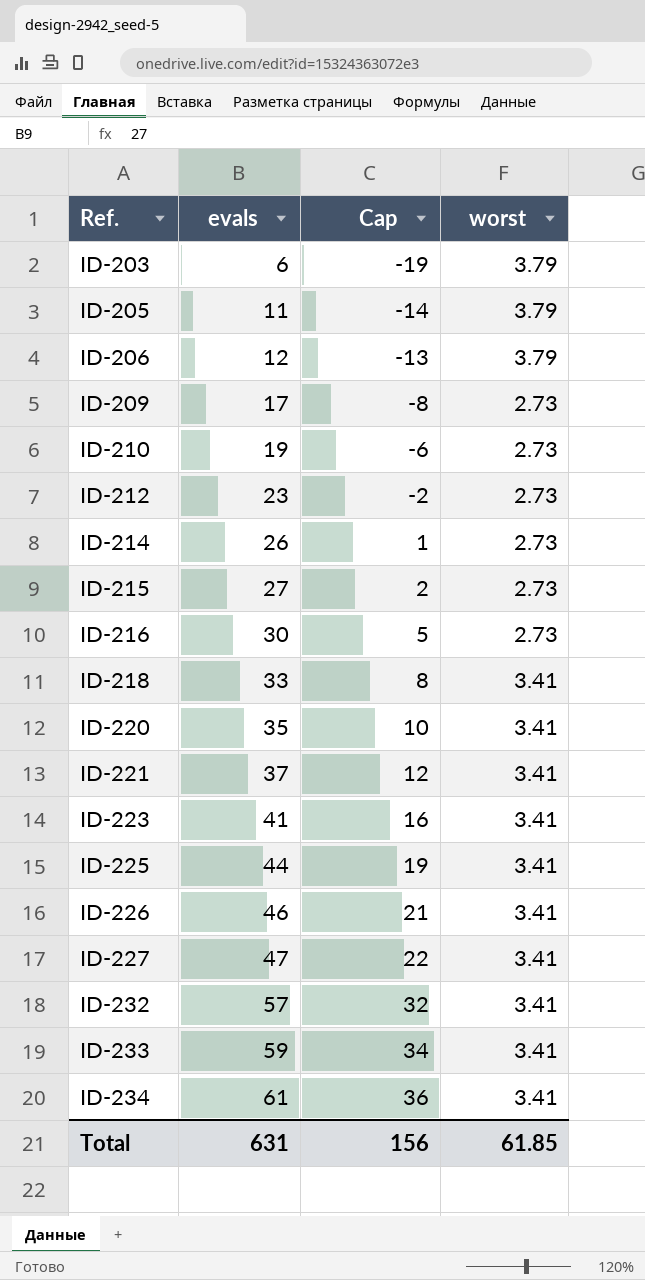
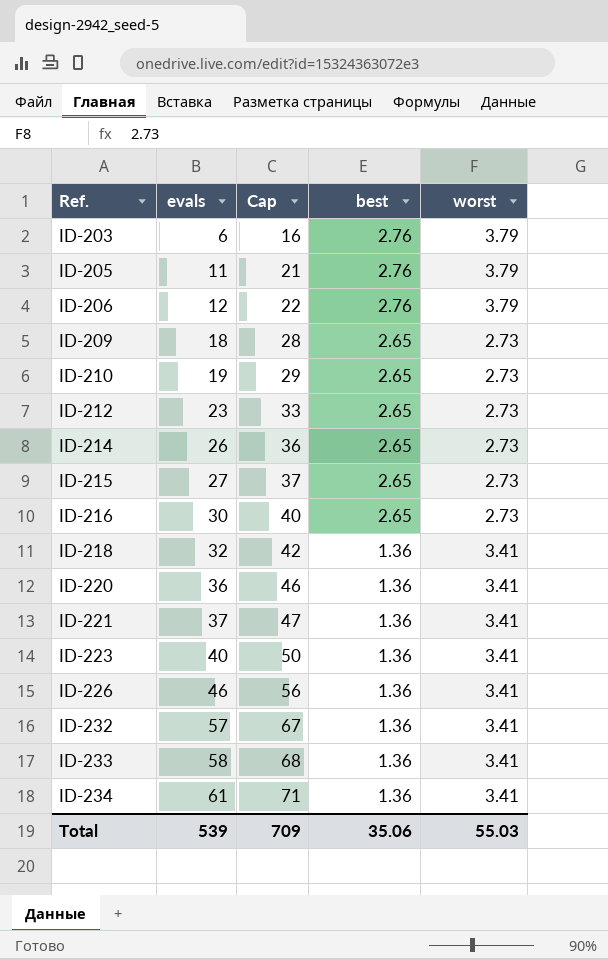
column Cap | formula: [evals] - 25 -> [evals] + 10
column best | position: none -> 4
row ID-225: 44 | 19 | 3.41 -> none
row ID-227: 47 | 22 | 3.41 -> none
ID-209 | evals: 17 -> 18
ID-218 | evals: 33 -> 32
ID-220 | evals: 35 -> 36
ID-223 | evals: 41 -> 40
ID-233 | evals: 59 -> 58
Total | evals: 631 -> 539
Total | Cap: 156 -> 709
Total | worst: 61.85 -> 55.03

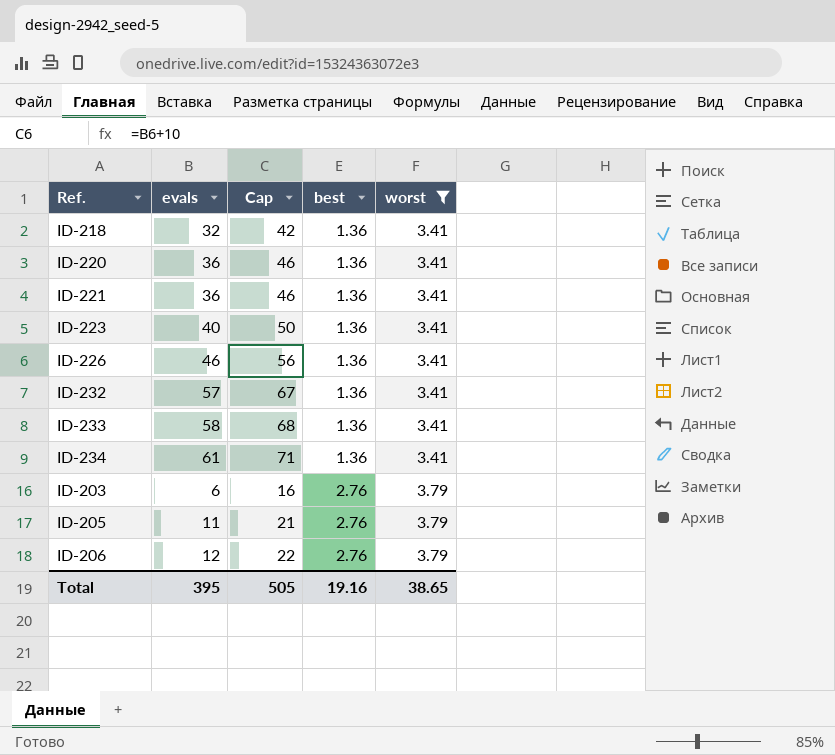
filter: none -> worst != 2.73
row order: Ref. ascending -> best ascending
ID-221 | evals: 37 -> 36
ID-221 | Cap: 47 -> 46
Total | evals: 539 -> 395
Total | Cap: 709 -> 505
Total | best: 35.06 -> 19.16
Total | worst: 55.03 -> 38.65

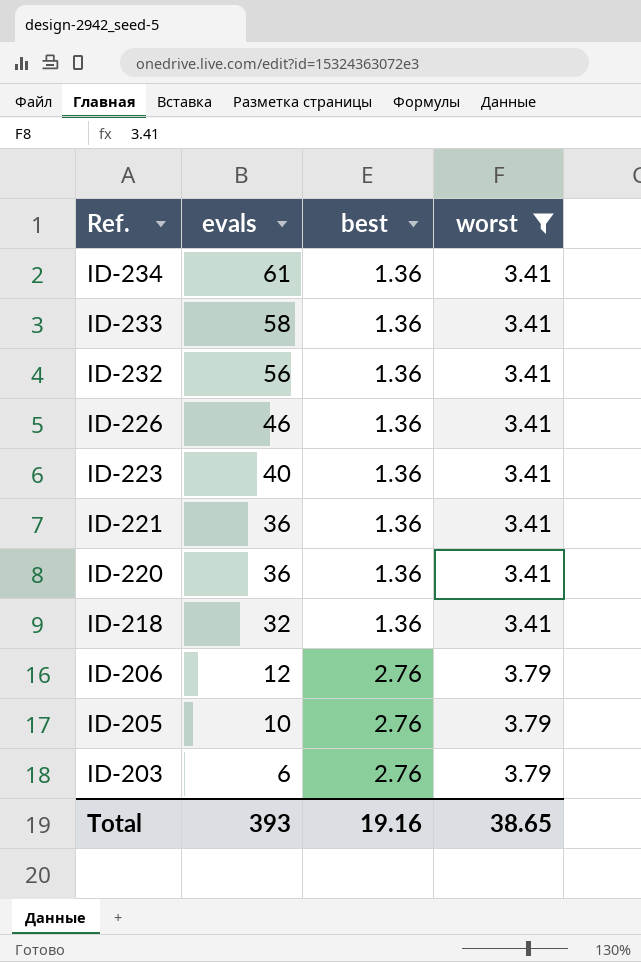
row order: best ascending -> Ref. descending
column Cap | formula: [evals] + 10 -> none
ID-232 | evals: 57 -> 56
ID-205 | evals: 11 -> 10
Total | evals: 395 -> 393

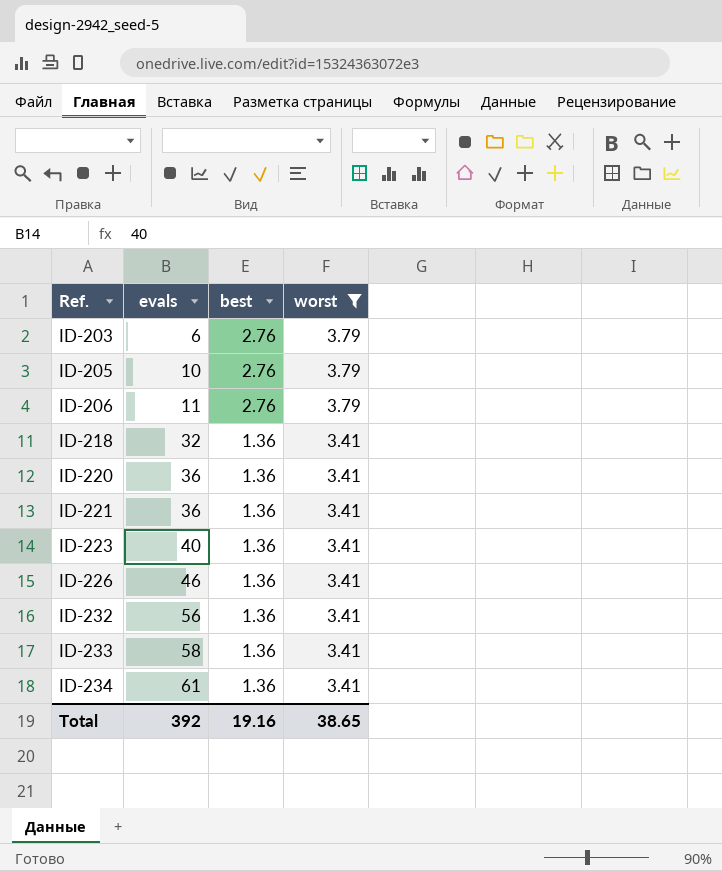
row order: Ref. descending -> Ref. ascending
ID-206 | evals: 12 -> 11
Total | evals: 393 -> 392

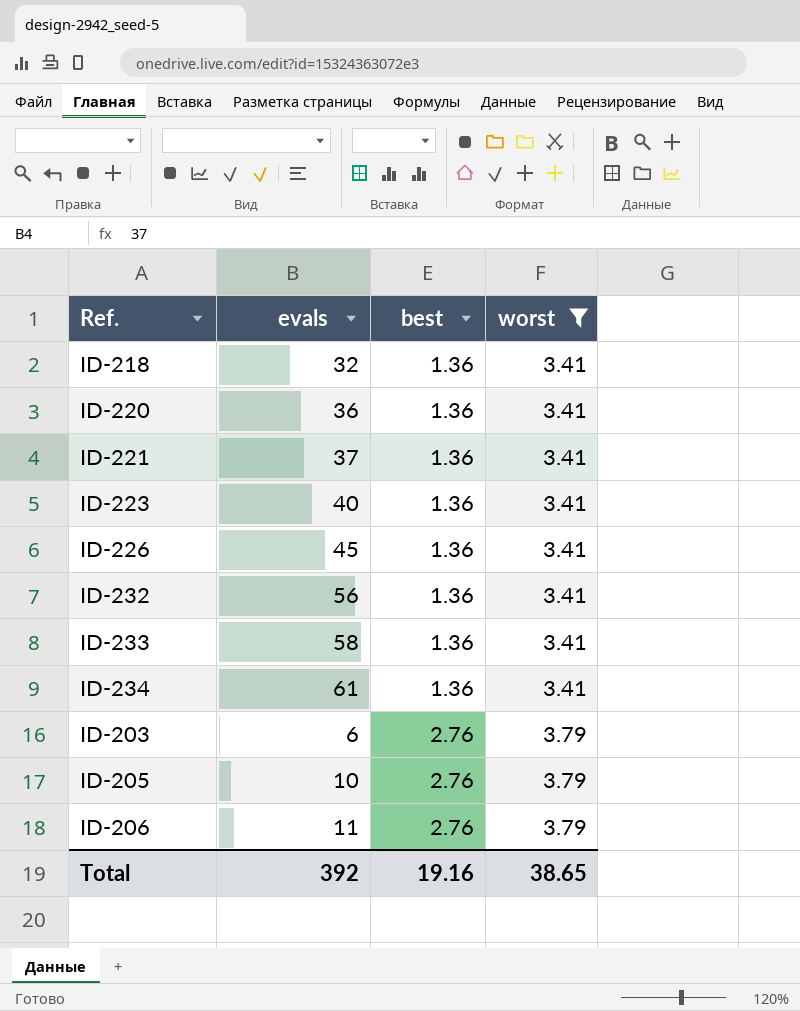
row order: Ref. ascending -> best ascending
ID-221 | evals: 36 -> 37
ID-226 | evals: 46 -> 45

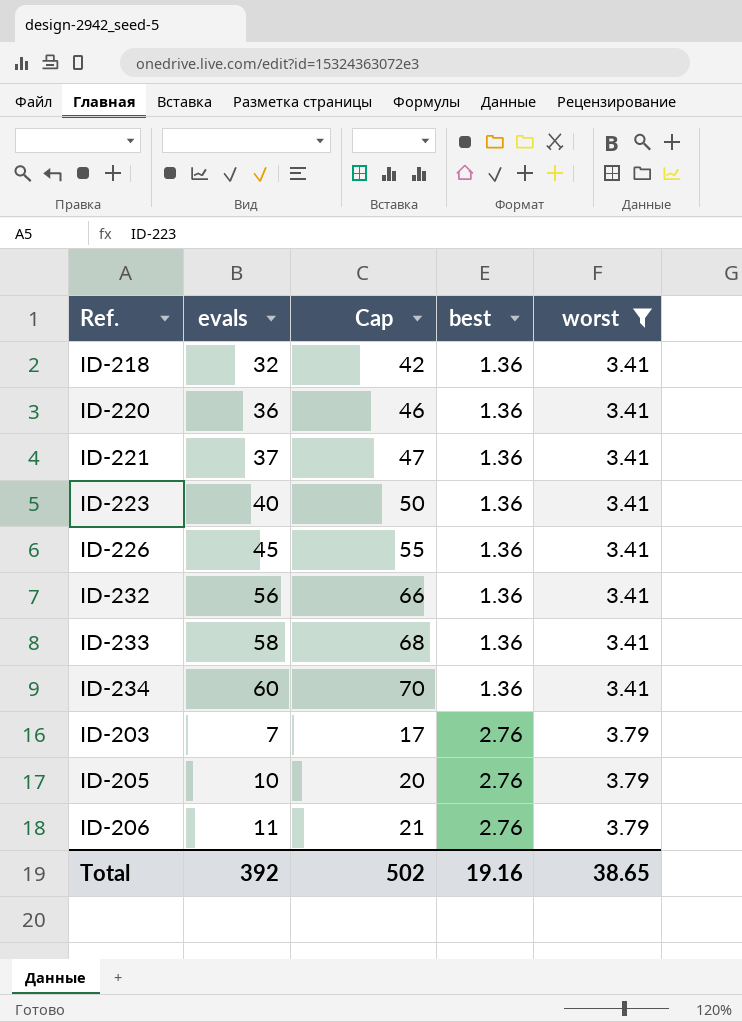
column Cap | formula: none -> [evals] + 10
ID-234 | evals: 61 -> 60
ID-203 | evals: 6 -> 7

